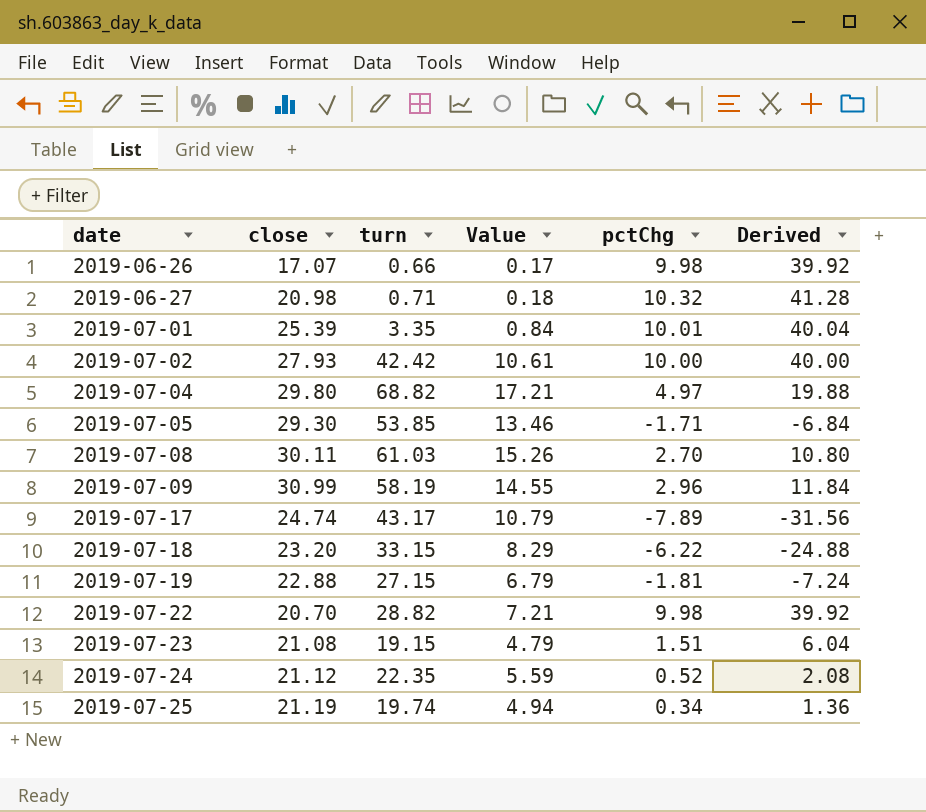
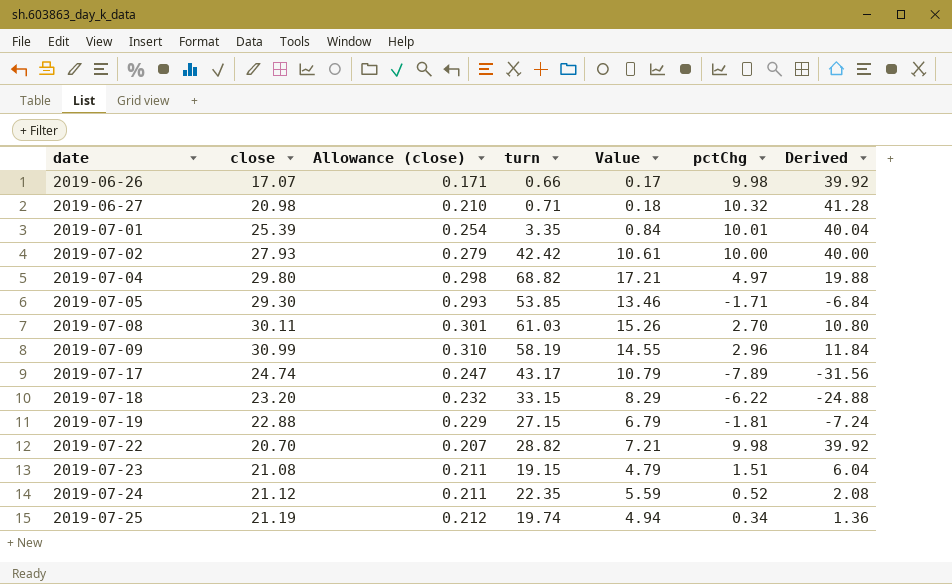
column Allowance (close) | formula: none -> [close] * 0.01

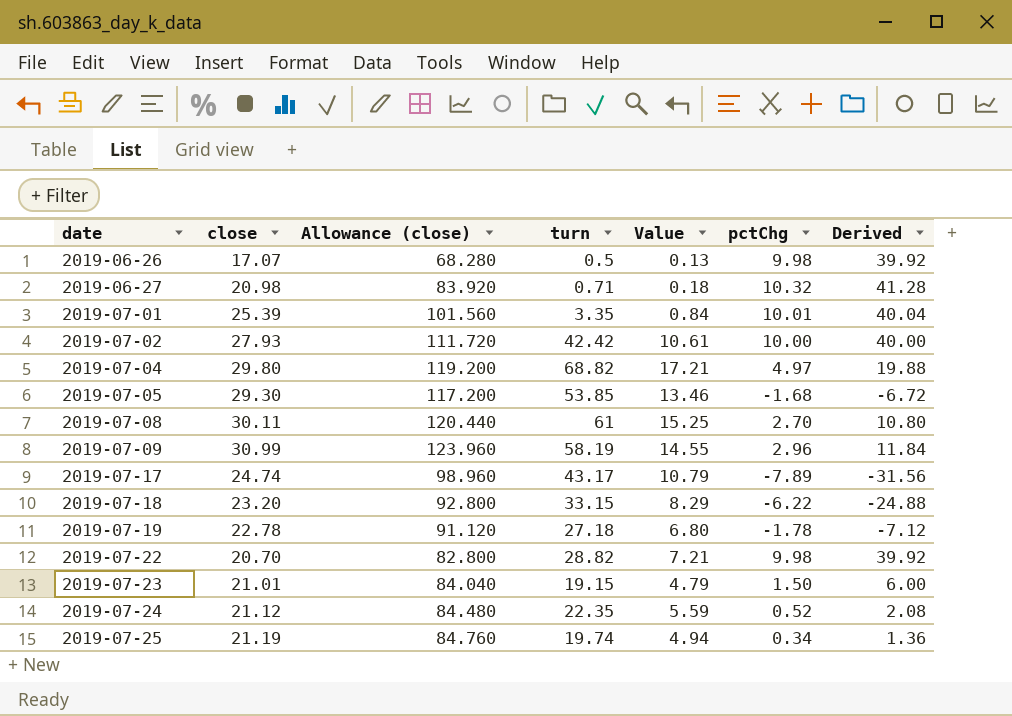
column Allowance (close) | formula: [close] * 0.01 -> [close] * 4
2019-06-26 | turn: 0.66 -> 0.5
2019-06-26 | Value: 0.17 -> 0.13
2019-07-05 | pctChg: -1.71 -> -1.68
2019-07-05 | Derived: -6.84 -> -6.72
2019-07-08 | turn: 61.03 -> 61
2019-07-08 | Value: 15.26 -> 15.25
2019-07-19 | close: 22.88 -> 22.78
2019-07-19 | turn: 27.15 -> 27.18
2019-07-19 | Value: 6.79 -> 6.80
2019-07-19 | pctChg: -1.81 -> -1.78
2019-07-19 | Derived: -7.24 -> -7.12
2019-07-23 | close: 21.08 -> 21.01
2019-07-23 | pctChg: 1.51 -> 1.50
2019-07-23 | Derived: 6.04 -> 6.00

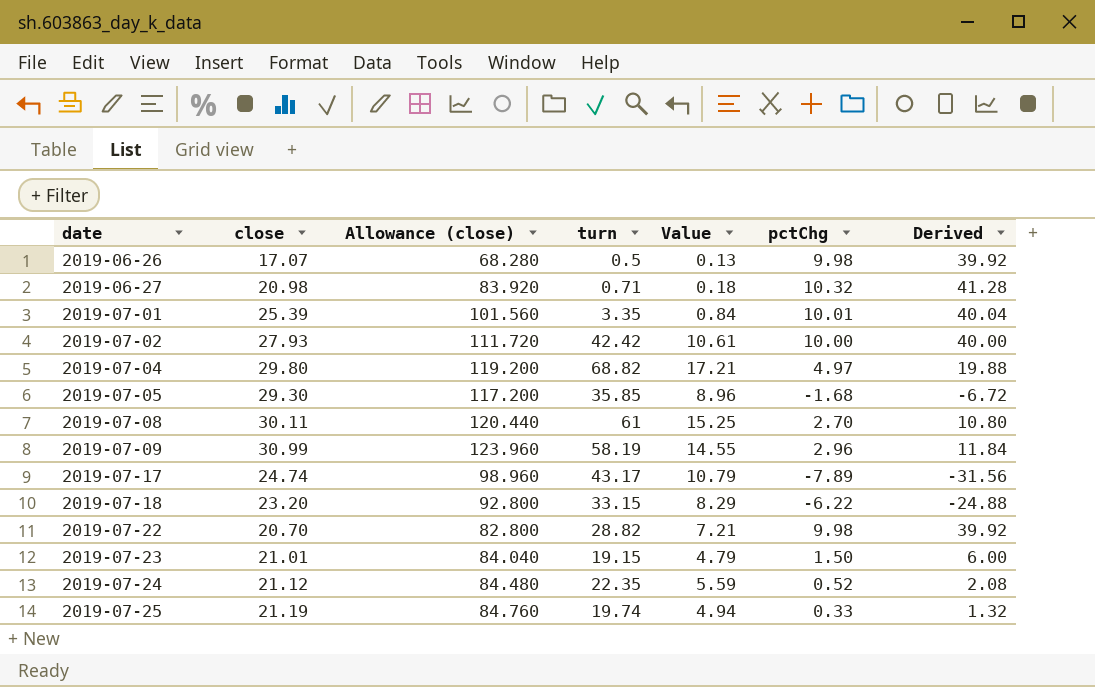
row 2019-07-19: 22.78 | 91.120 | 27.18 | 6.80 | -1.78 | -7.12 -> none
2019-07-05 | turn: 53.85 -> 35.85
2019-07-05 | Value: 13.46 -> 8.96
2019-07-25 | pctChg: 0.34 -> 0.33
2019-07-25 | Derived: 1.36 -> 1.32

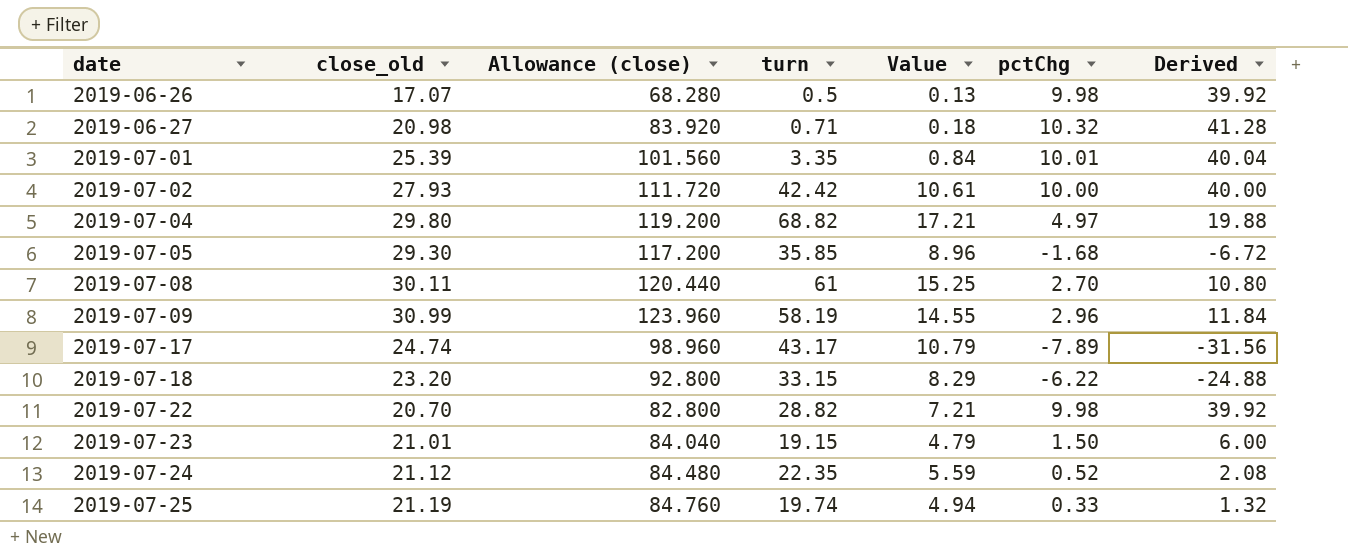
column name: close -> close_old

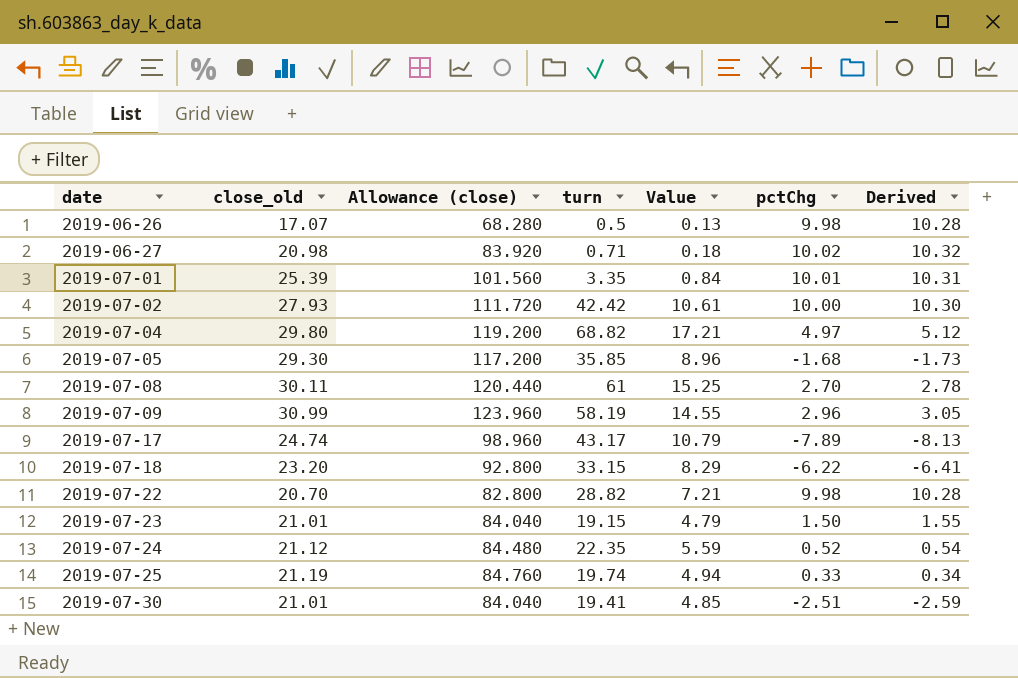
column Derived | formula: [pctChg] * 4 -> [pctChg] * 1.03
2019-06-27 | pctChg: 10.32 -> 10.02
row 2019-07-30: none -> 21.01 | 84.040 | 19.41 | 4.85 | -2.51 | -2.59

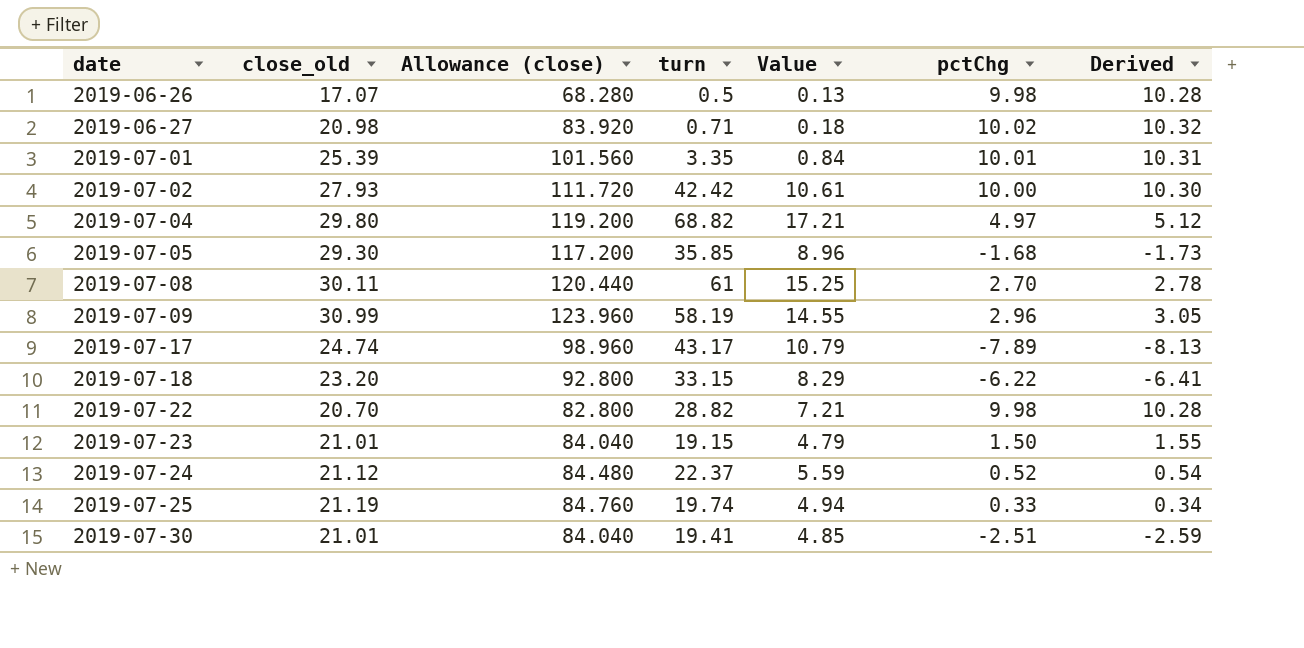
2019-07-24 | turn: 22.35 -> 22.37

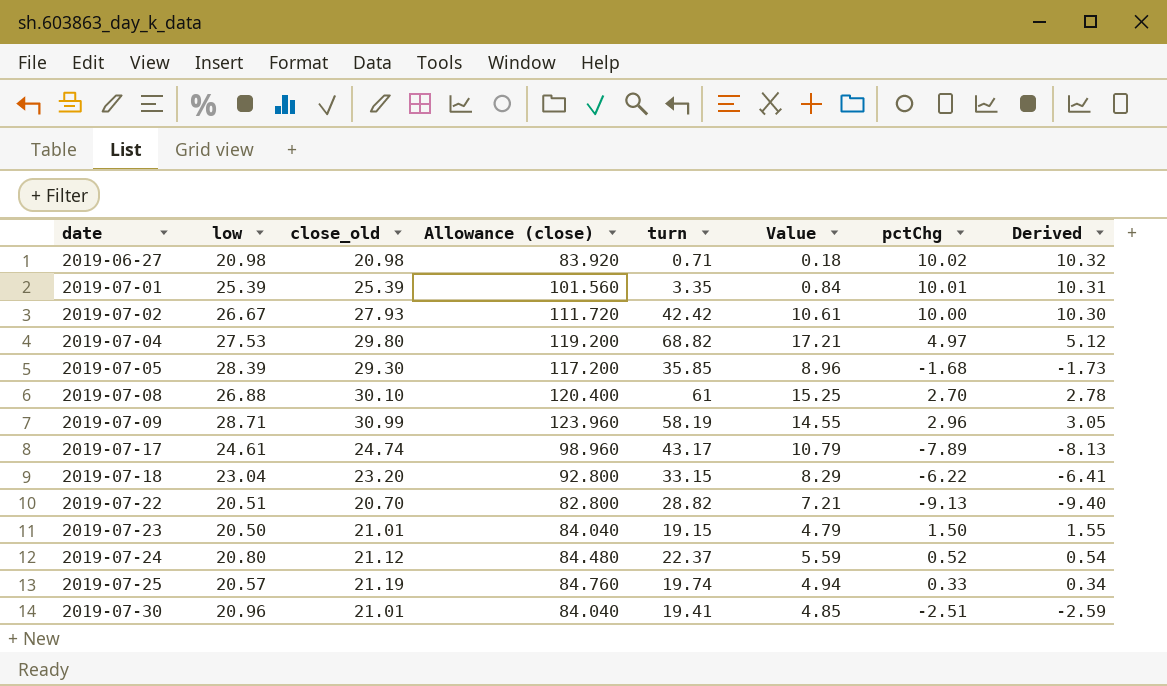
column low | position: none -> 2
row 2019-06-26: 17.07 | 68.280 | 0.5 | 0.13 | 9.98 | 10.28 -> none
2019-07-08 | close_old: 30.11 -> 30.10
2019-07-08 | Allowance (close): 120.440 -> 120.400
2019-07-22 | pctChg: 9.98 -> -9.13
2019-07-22 | Derived: 10.28 -> -9.40

